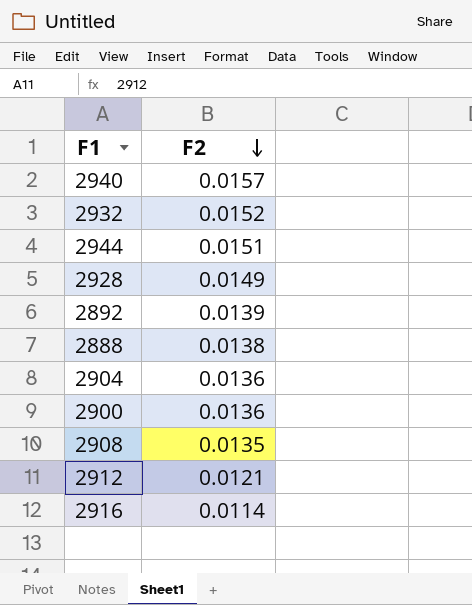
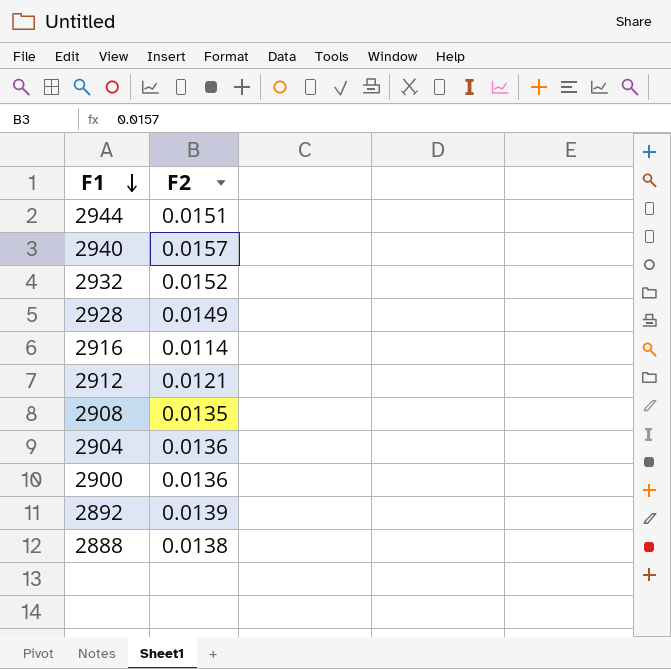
row order: F2 descending -> F1 descending

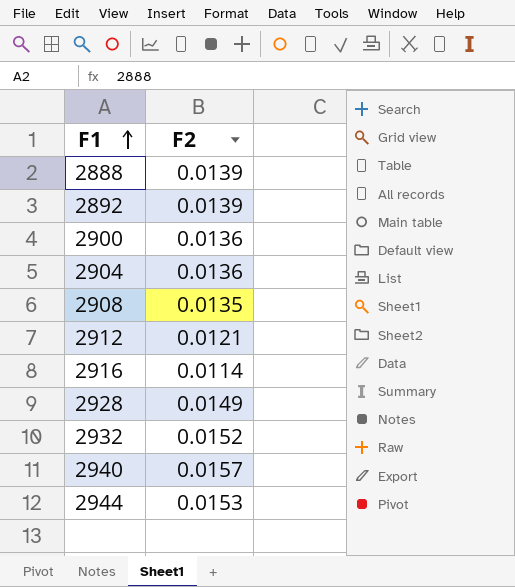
row order: F1 descending -> F1 ascending
2888 | F2: 0.0138 -> 0.0139
2944 | F2: 0.0151 -> 0.0153

